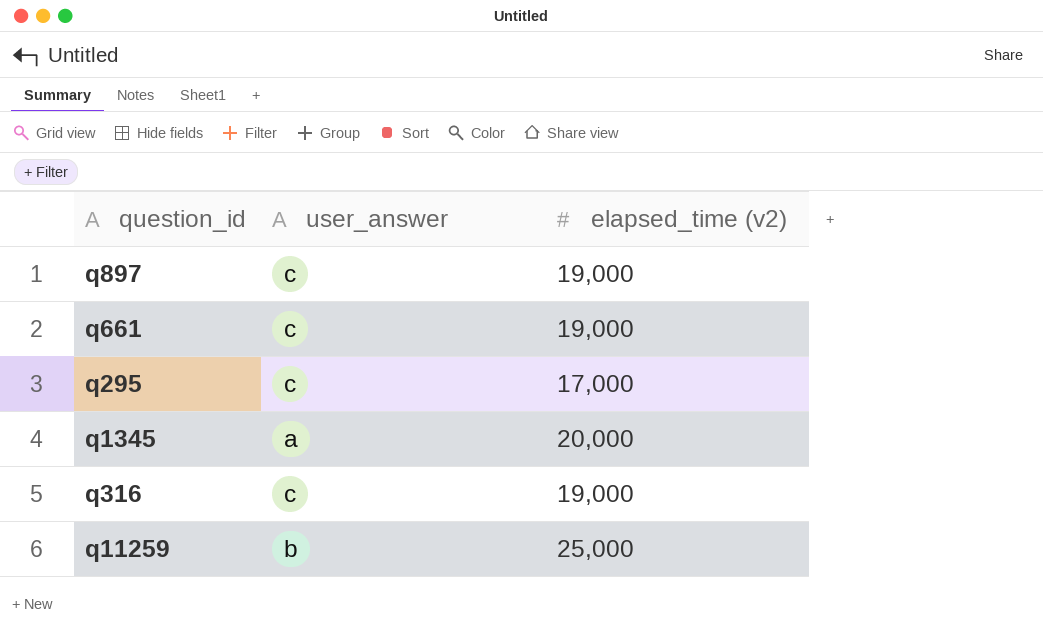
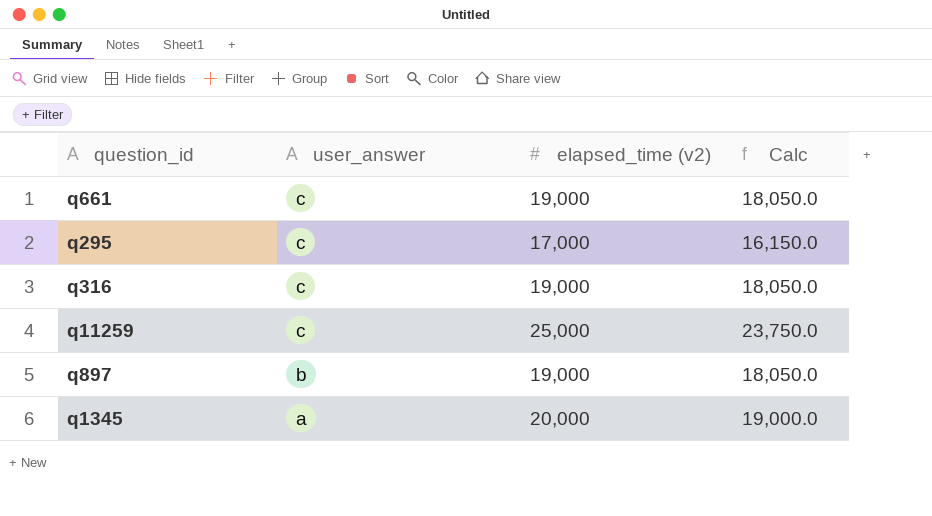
row order: none -> user_answer descending
column Calc | formula: none -> [elapsed_time (v2)] * 0.95
q11259 | user_answer: b -> c
q897 | user_answer: c -> b

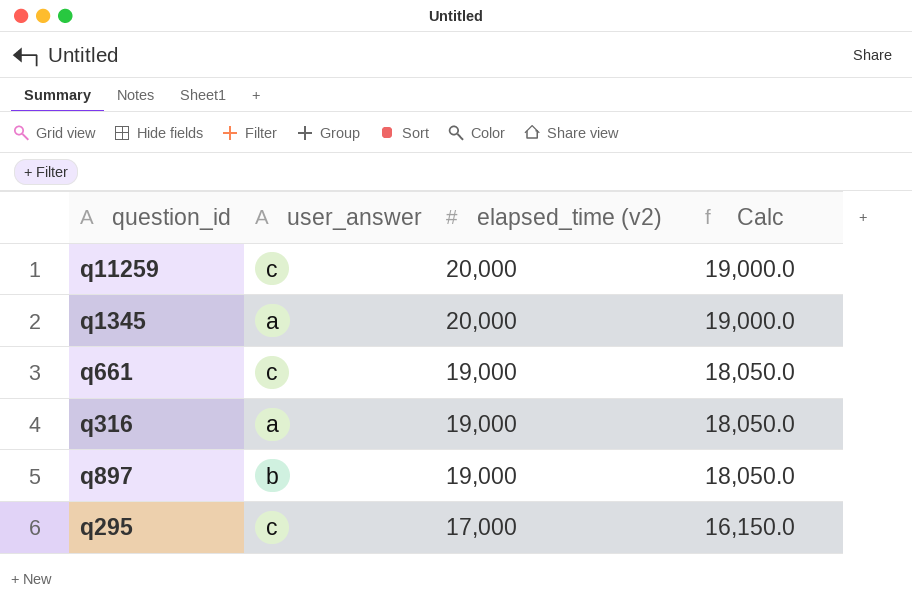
row order: user_answer descending -> elapsed_time (v2) descending
q11259 | elapsed_time (v2): 25,000 -> 20,000
q11259 | Calc: 23,750.0 -> 19,000.0
q316 | user_answer: c -> a

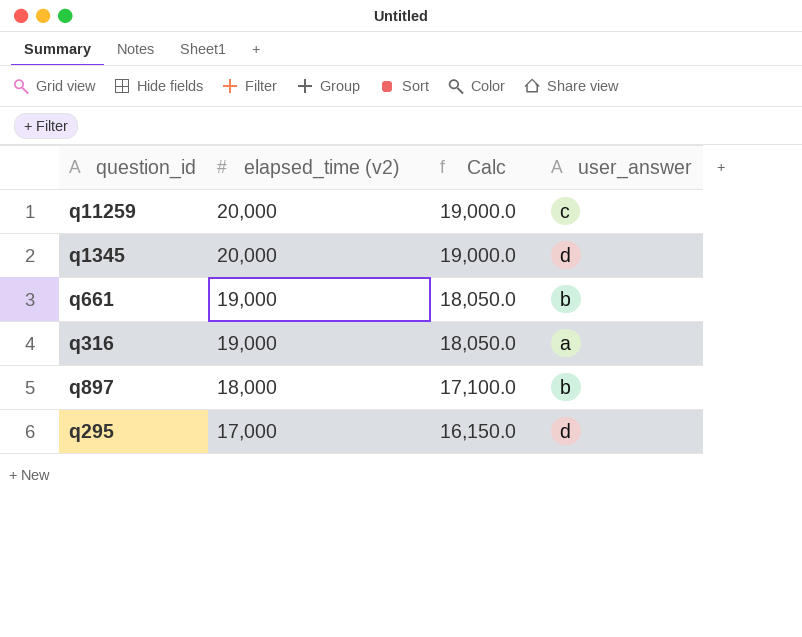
column user_answer | position: 2 -> 4
q1345 | user_answer: a -> d
q661 | user_answer: c -> b
q897 | elapsed_time (v2): 19,000 -> 18,000
q897 | Calc: 18,050.0 -> 17,100.0
q295 | user_answer: c -> d

